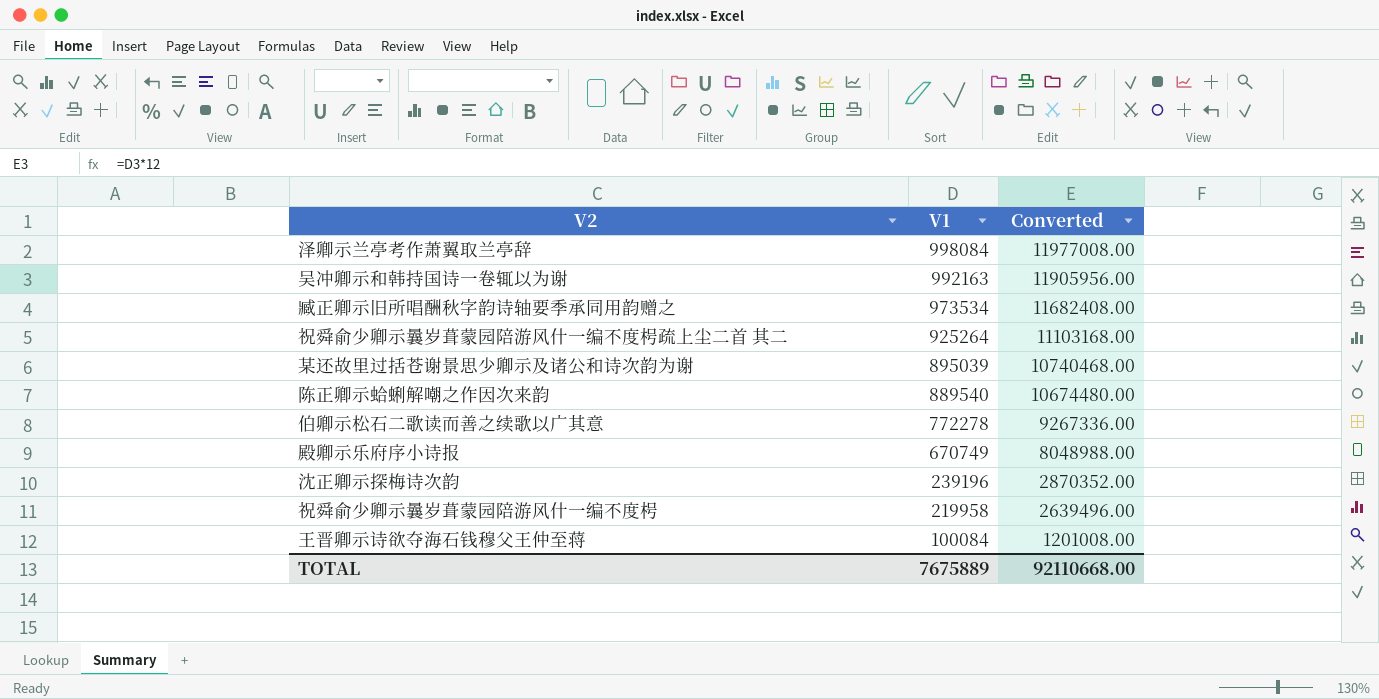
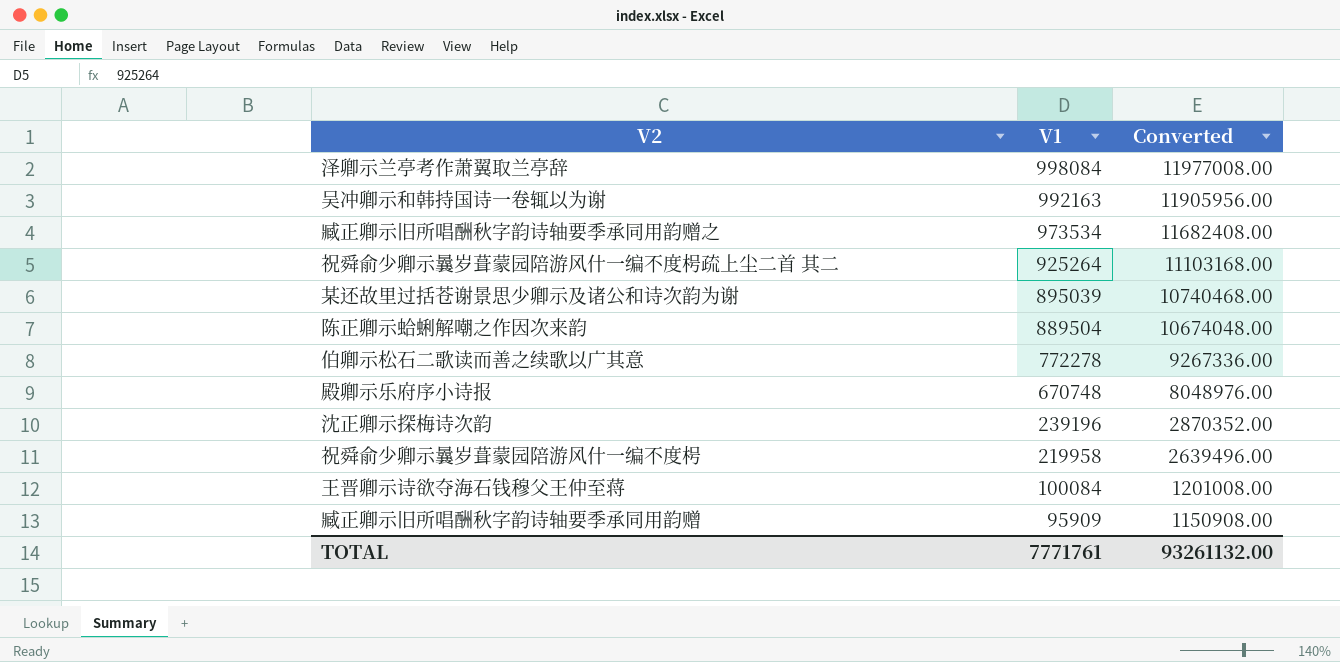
陈正卿示蛤蜊解嘲之作因次来韵 | V1: 889540 -> 889504
陈正卿示蛤蜊解嘲之作因次来韵 | Converted: 10674480.00 -> 10674048.00
殿卿示乐府序小诗报 | V1: 670749 -> 670748
殿卿示乐府序小诗报 | Converted: 8048988.00 -> 8048976.00
row 臧正卿示旧所唱酬秋字韵诗轴要季承同用韵赠: none -> 95909 | 1150908.00
TOTAL | V1: 7675889 -> 7771761
TOTAL | Converted: 92110668.00 -> 93261132.00

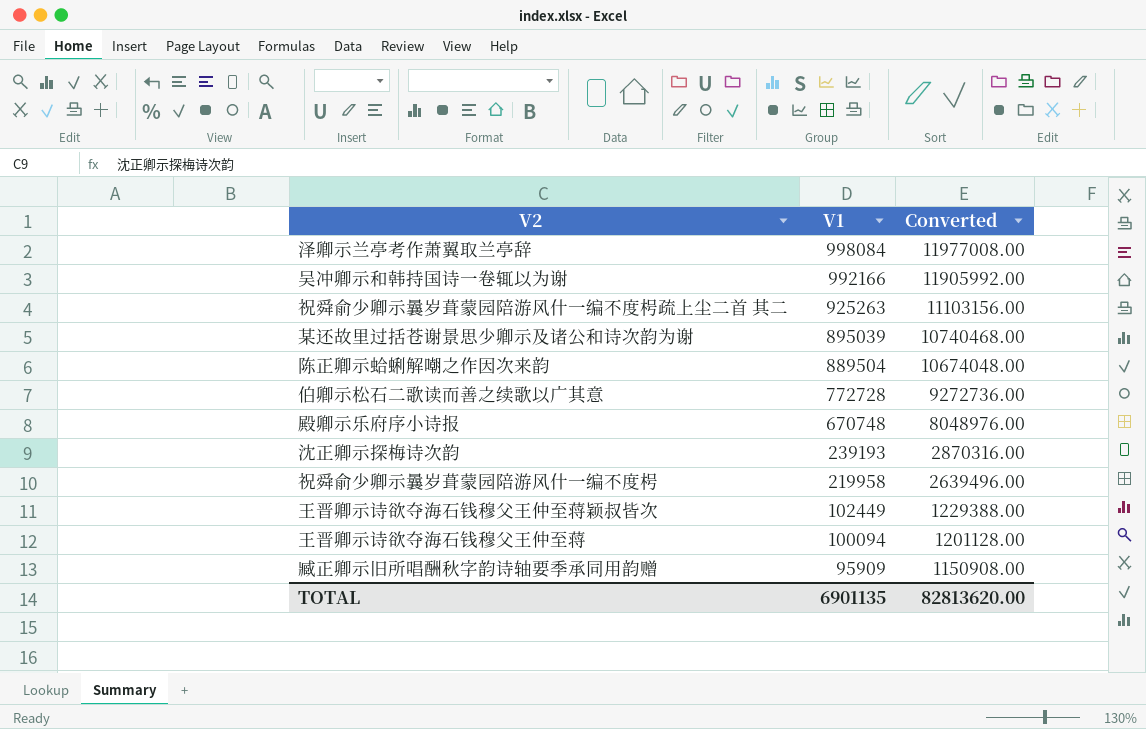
row 臧正卿示旧所唱酬秋字韵诗轴要季承同用韵赠之: 973534 | 11682408.00 -> none
吴冲卿示和韩持国诗一卷辄以为谢 | V1: 992163 -> 992166
吴冲卿示和韩持国诗一卷辄以为谢 | Converted: 11905956.00 -> 11905992.00
祝舜俞少卿示曩岁葺蒙园陪游风什一编不度枵疏上尘二首 其二 | V1: 925264 -> 925263
祝舜俞少卿示曩岁葺蒙园陪游风什一编不度枵疏上尘二首 其二 | Converted: 11103168.00 -> 11103156.00
伯卿示松石二歌读而善之续歌以广其意 | V1: 772278 -> 772728
伯卿示松石二歌读而善之续歌以广其意 | Converted: 9267336.00 -> 9272736.00
沈正卿示探梅诗次韵 | V1: 239196 -> 239193
沈正卿示探梅诗次韵 | Converted: 2870352.00 -> 2870316.00
row 王晋卿示诗欲夺海石钱穆父王仲至蒋颖叔皆次: none -> 102449 | 1229388.00
王晋卿示诗欲夺海石钱穆父王仲至蒋 | V1: 100084 -> 100094
王晋卿示诗欲夺海石钱穆父王仲至蒋 | Converted: 1201008.00 -> 1201128.00
TOTAL | V1: 7771761 -> 6901135
TOTAL | Converted: 93261132.00 -> 82813620.00

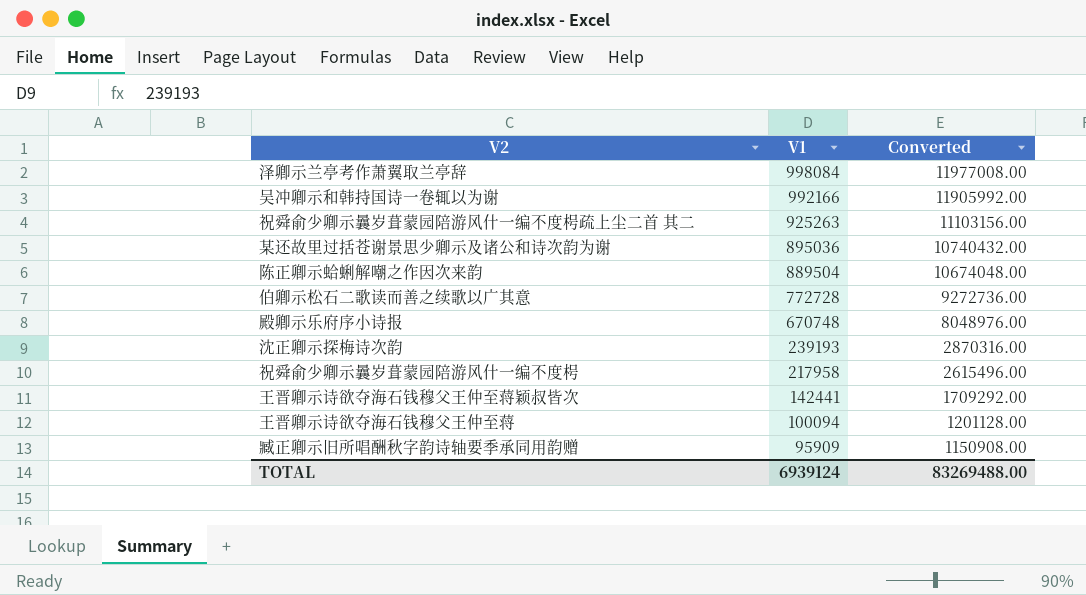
某还故里过括苍谢景思少卿示及诸公和诗次韵为谢 | V1: 895039 -> 895036
某还故里过括苍谢景思少卿示及诸公和诗次韵为谢 | Converted: 10740468.00 -> 10740432.00
祝舜俞少卿示曩岁葺蒙园陪游风什一编不度枵 | V1: 219958 -> 217958
祝舜俞少卿示曩岁葺蒙园陪游风什一编不度枵 | Converted: 2639496.00 -> 2615496.00
王晋卿示诗欲夺海石钱穆父王仲至蒋颖叔皆次 | V1: 102449 -> 142441
王晋卿示诗欲夺海石钱穆父王仲至蒋颖叔皆次 | Converted: 1229388.00 -> 1709292.00
TOTAL | V1: 6901135 -> 6939124
TOTAL | Converted: 82813620.00 -> 83269488.00

